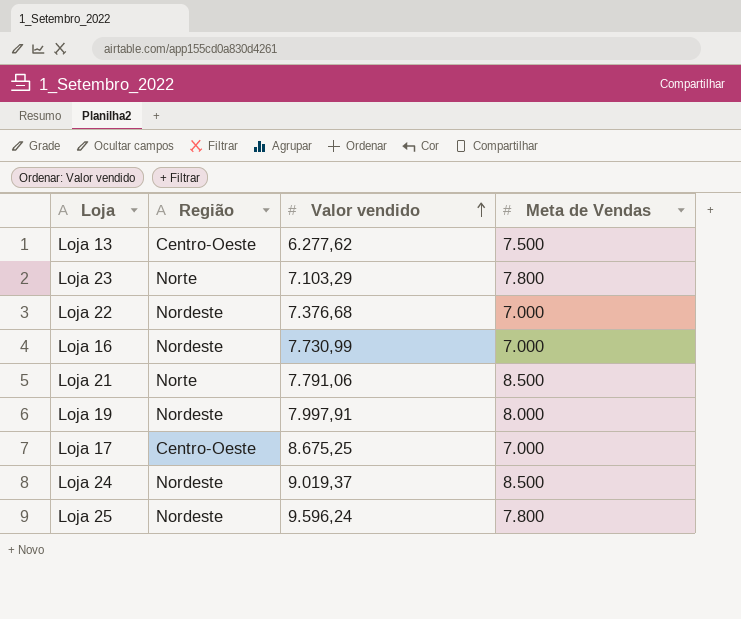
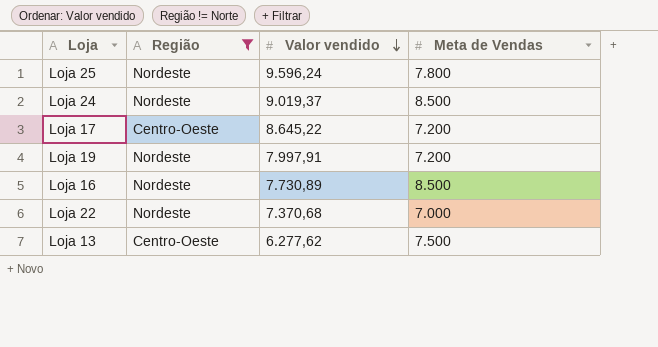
filter: none -> Região != Norte
row order: Valor vendido ascending -> Valor vendido descending
Loja 17 | Valor vendido: 8.675,25 -> 8.645,22
Loja 17 | Meta de Vendas: 7.000 -> 7.200
Loja 19 | Meta de Vendas: 8.000 -> 7.200
Loja 16 | Valor vendido: 7.730,99 -> 7.730,89
Loja 16 | Meta de Vendas: 7.000 -> 8.500
Loja 22 | Valor vendido: 7.376,68 -> 7.370,68

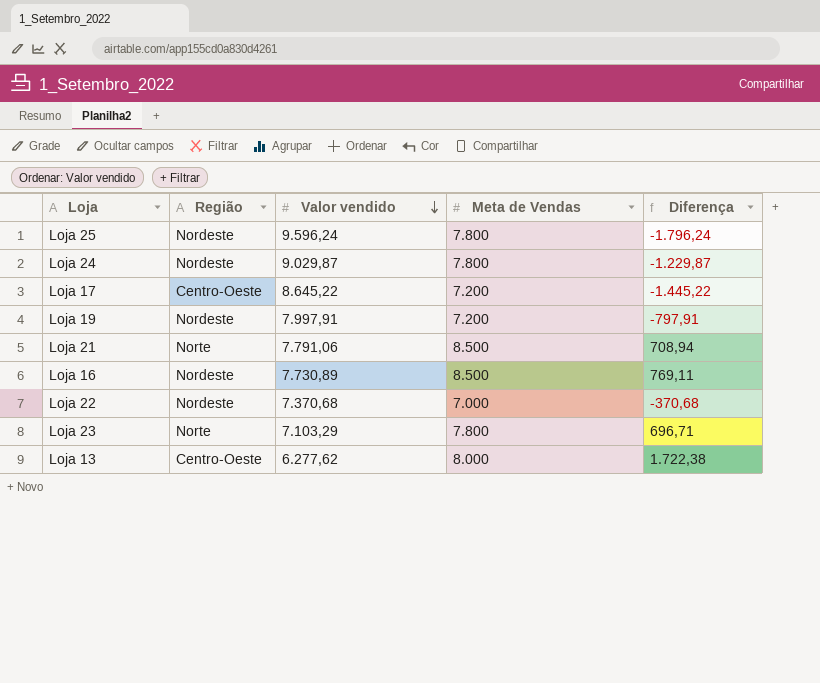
filter: Região != Norte -> none
column Diferença | formula: none -> [Meta de Vendas] - [Valor vendido]
Loja 24 | Valor vendido: 9.019,37 -> 9.029,87
Loja 24 | Meta de Vendas: 8.500 -> 7.800
Loja 13 | Meta de Vendas: 7.500 -> 8.000

